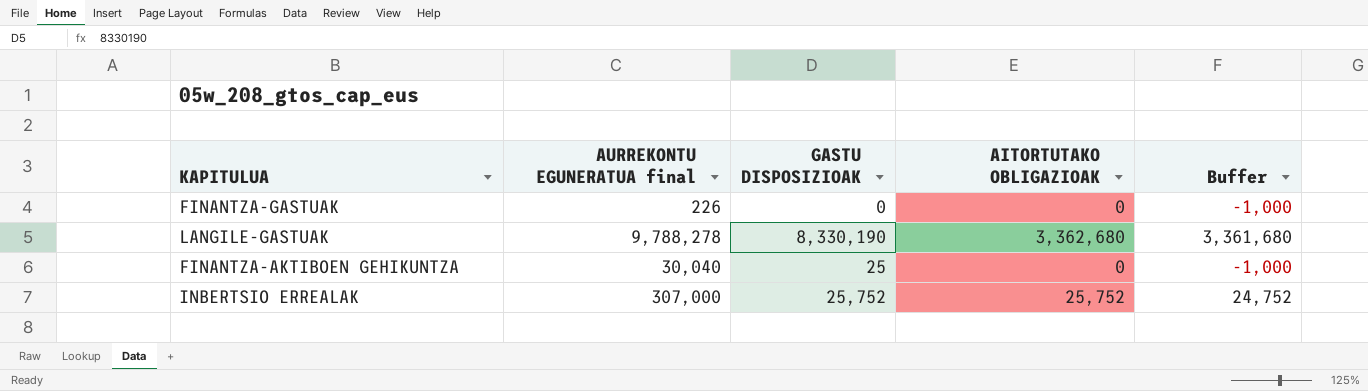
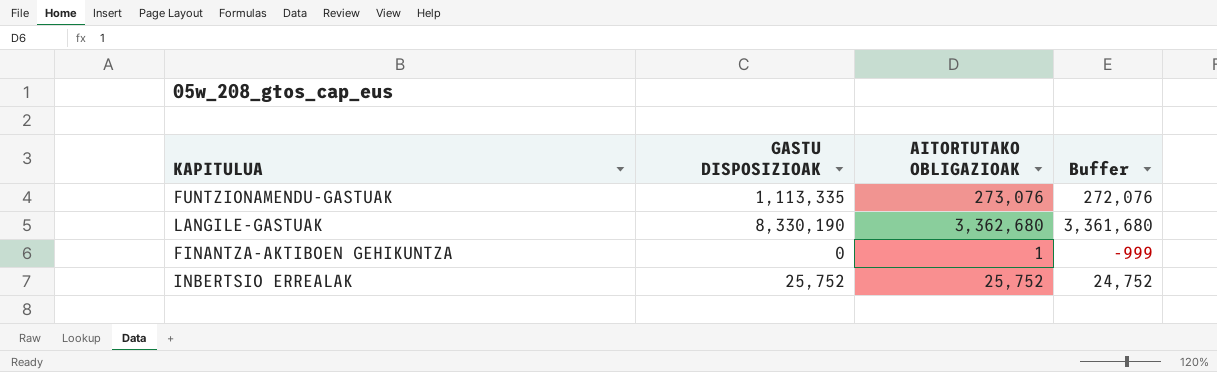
column AURREKONTU EGUNERATUA final | position: 2 -> none
row FINANTZA-GASTUAK: 226 | 0 | 0 | -1,000 -> none
row FUNTZIONAMENDU-GASTUAK: none -> 1,113,335 | 273,076 | 272,076
FINANTZA-AKTIBOEN GEHIKUNTZA | GASTU DISPOSIZIOAK: 25 -> 0
FINANTZA-AKTIBOEN GEHIKUNTZA | AITORTUTAKO OBLIGAZIOAK: 0 -> 1
FINANTZA-AKTIBOEN GEHIKUNTZA | Buffer: -1,000 -> -999

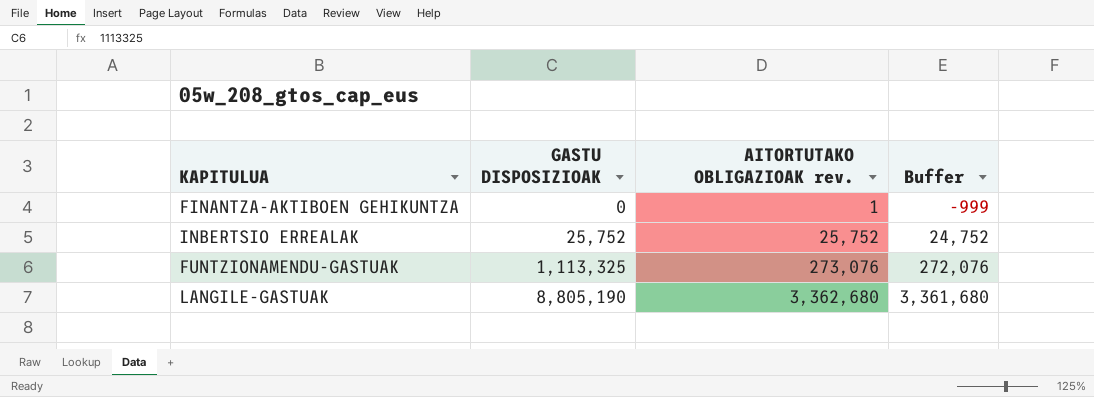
row order: none -> GASTU DISPOSIZIOAK ascending
column name: AITORTUTAKO OBLIGAZIOAK -> AITORTUTAKO OBLIGAZIOAK rev.
FUNTZIONAMENDU-GASTUAK | GASTU DISPOSIZIOAK: 1,113,335 -> 1,113,325
LANGILE-GASTUAK | GASTU DISPOSIZIOAK: 8,330,190 -> 8,805,190

